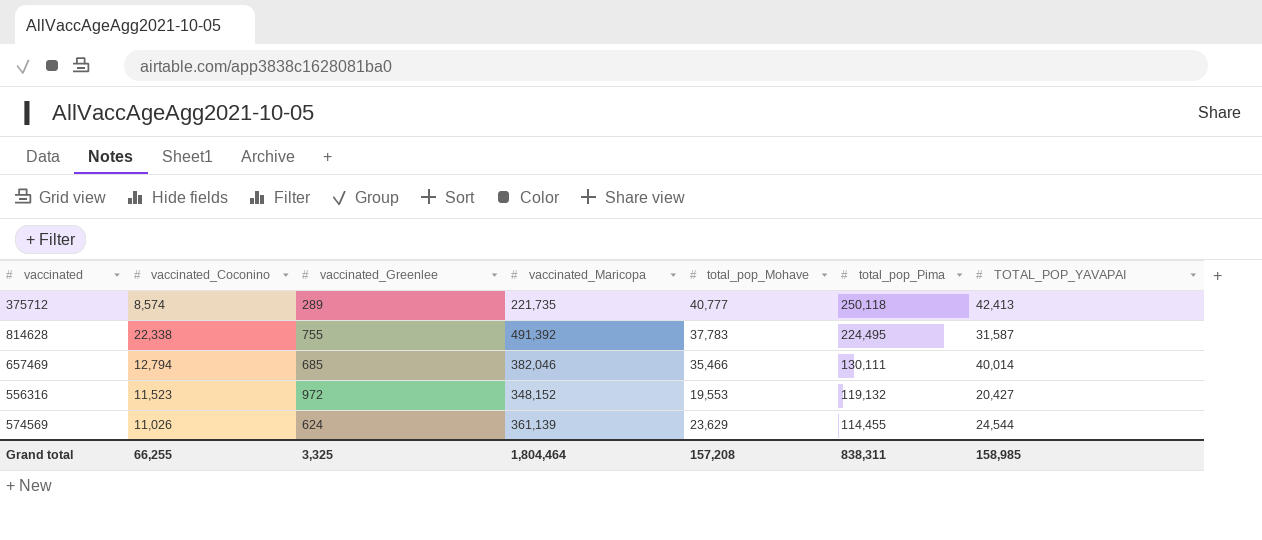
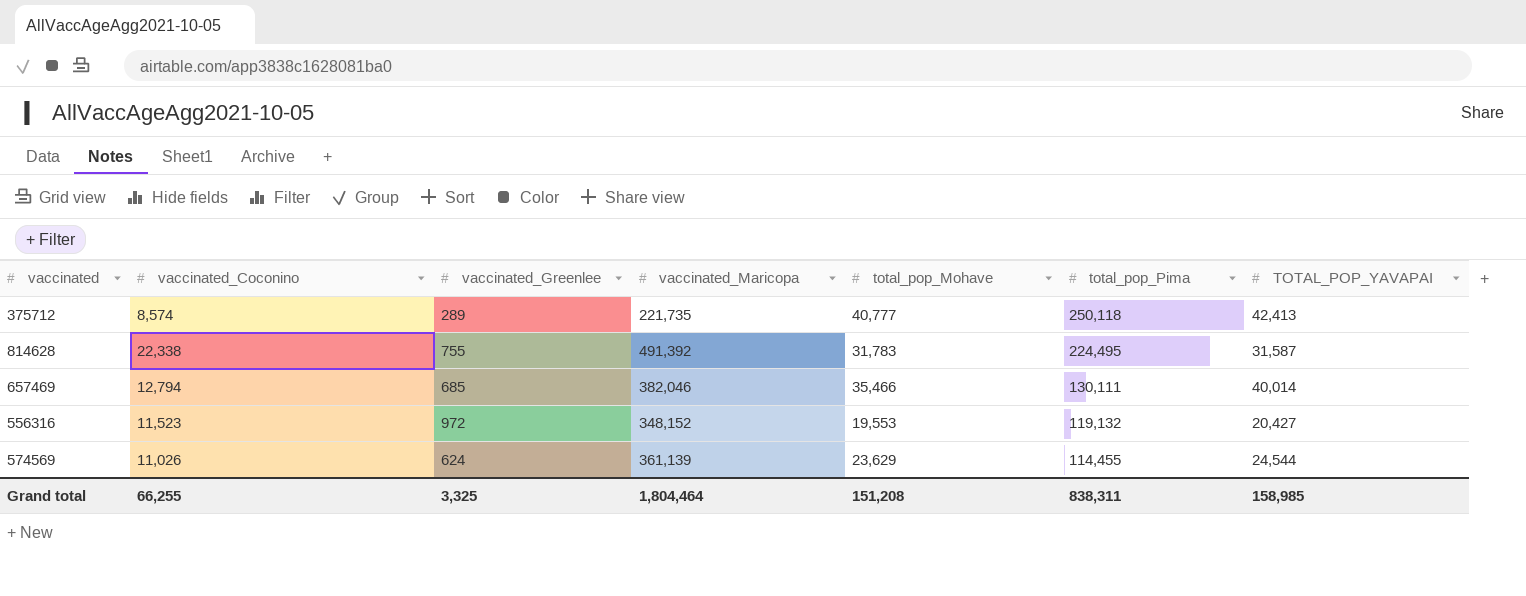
814628 | total_pop_Mohave: 37,783 -> 31,783
Grand total | total_pop_Mohave: 157,208 -> 151,208

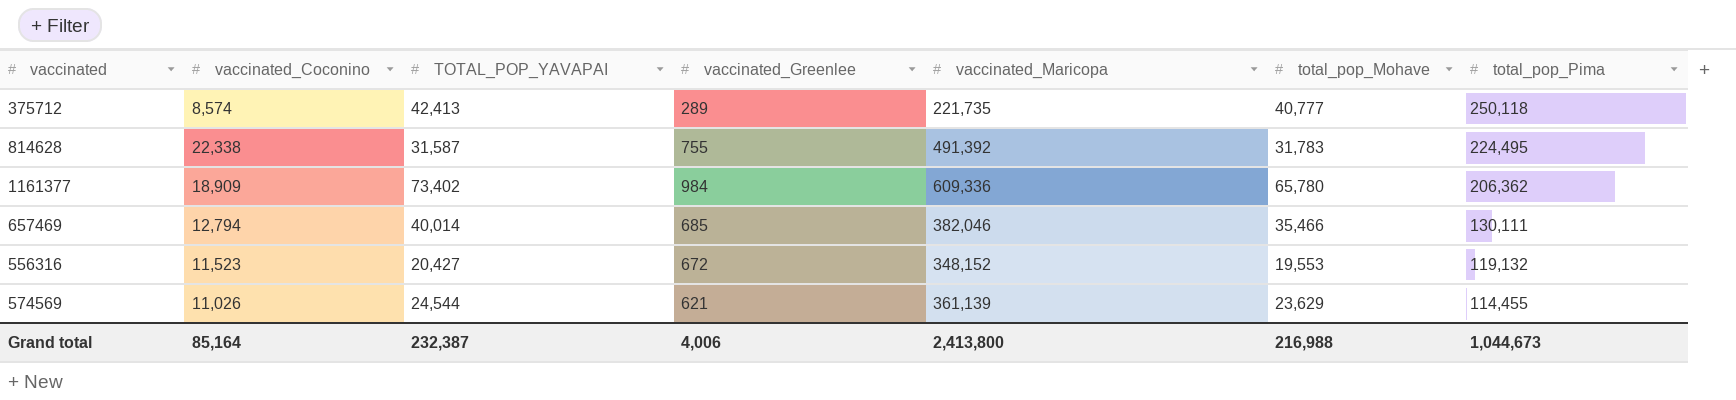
column TOTAL_POP_YAVAPAI | position: 7 -> 3
row 1161377: none -> 18,909 | 73,402 | 984 | 609,336 | 65,780 | 206,362
556316 | vaccinated_Greenlee: 972 -> 672
574569 | vaccinated_Greenlee: 624 -> 621
Grand total | vaccinated_Coconino: 66,255 -> 85,164
Grand total | TOTAL_POP_YAVAPAI: 158,985 -> 232,387
Grand total | vaccinated_Greenlee: 3,325 -> 4,006
Grand total | vaccinated_Maricopa: 1,804,464 -> 2,413,800
Grand total | total_pop_Mohave: 151,208 -> 216,988
Grand total | total_pop_Pima: 838,311 -> 1,044,673

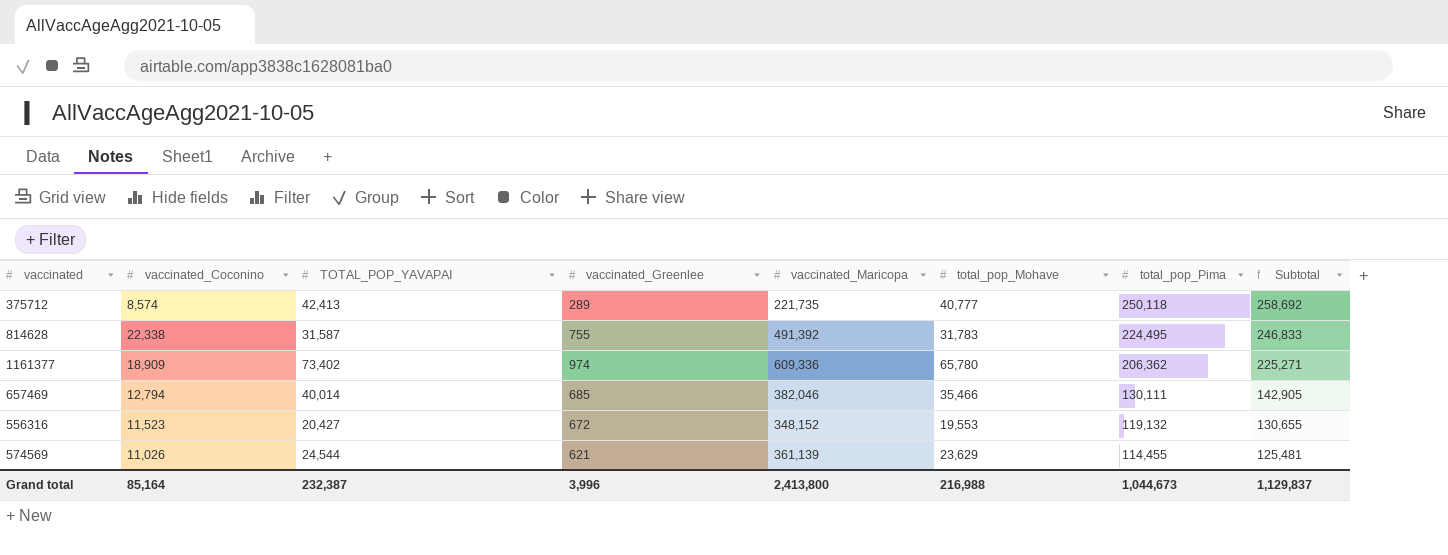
column Subtotal | formula: none -> [vaccinated_Coconino] + [total_pop_Pima]
1161377 | vaccinated_Greenlee: 984 -> 974
Grand total | vaccinated_Greenlee: 4,006 -> 3,996

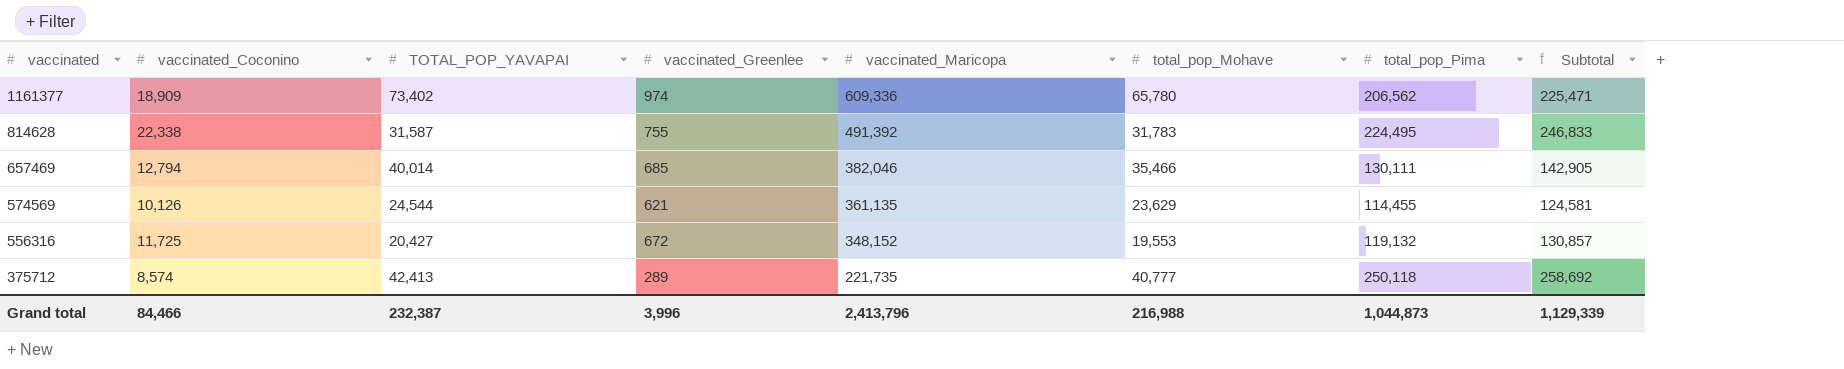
row order: total_pop_Pima descending -> vaccinated descending
1161377 | total_pop_Pima: 206,362 -> 206,562
1161377 | Subtotal: 225,271 -> 225,471
574569 | vaccinated_Coconino: 11,026 -> 10,126
574569 | vaccinated_Maricopa: 361,139 -> 361,135
574569 | Subtotal: 125,481 -> 124,581
556316 | vaccinated_Coconino: 11,523 -> 11,725
556316 | Subtotal: 130,655 -> 130,857
Grand total | vaccinated_Coconino: 85,164 -> 84,466
Grand total | vaccinated_Maricopa: 2,413,800 -> 2,413,796
Grand total | total_pop_Pima: 1,044,673 -> 1,044,873
Grand total | Subtotal: 1,129,837 -> 1,129,339

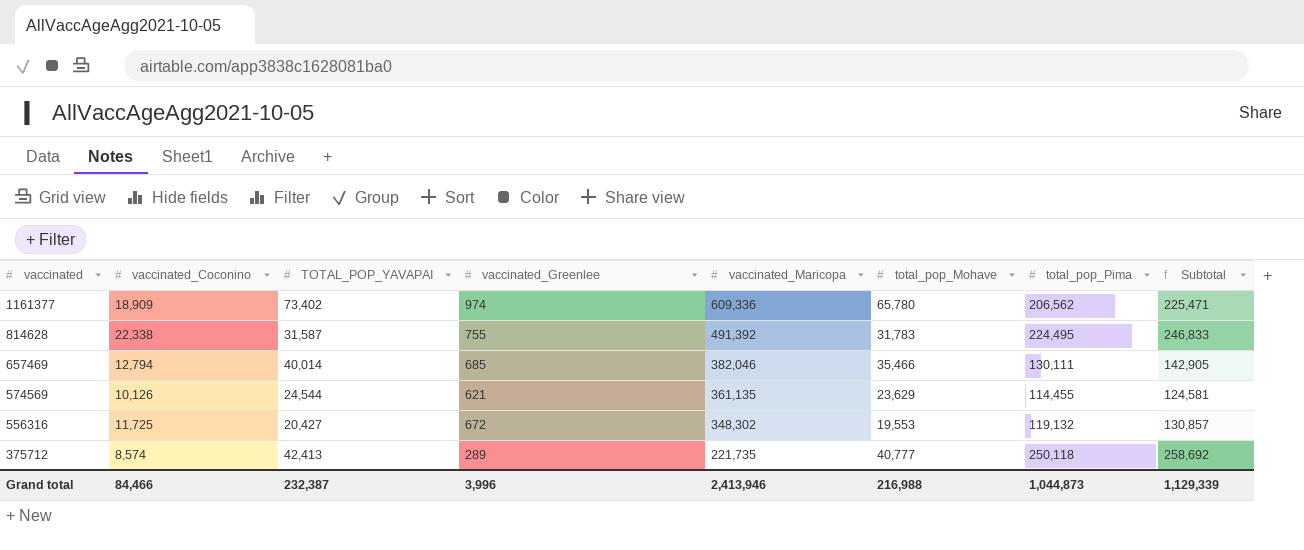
556316 | vaccinated_Maricopa: 348,152 -> 348,302
Grand total | vaccinated_Maricopa: 2,413,796 -> 2,413,946

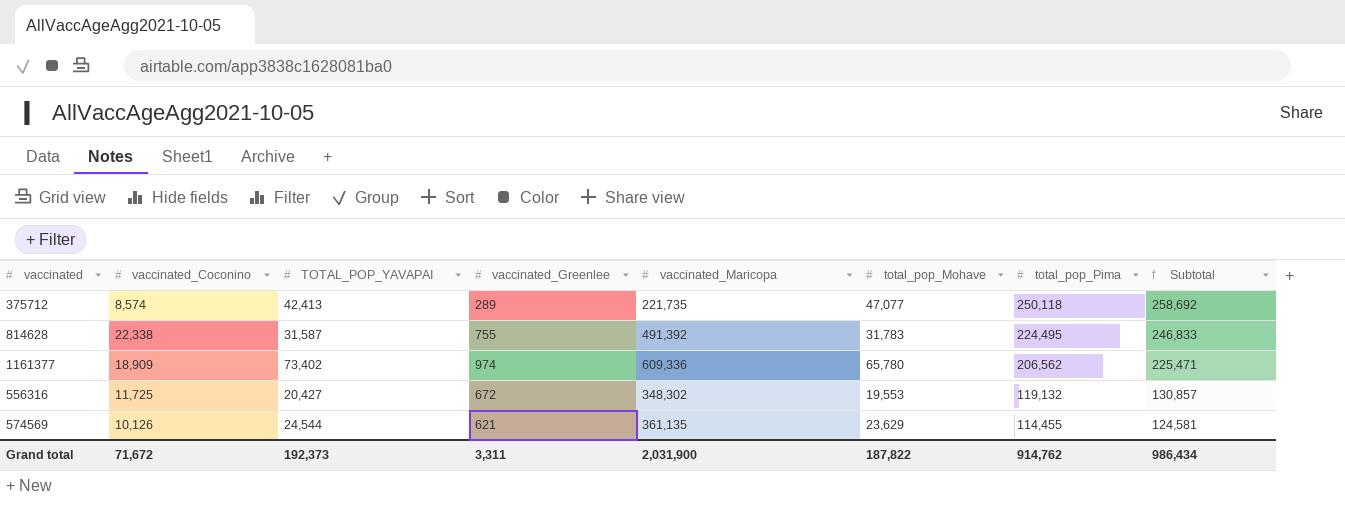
row order: vaccinated descending -> total_pop_Pima descending
row 657469: 12,794 | 40,014 | 685 | 382,046 | 35,466 | 130,111 | 142,905 -> none
375712 | total_pop_Mohave: 40,777 -> 47,077
Grand total | vaccinated_Coconino: 84,466 -> 71,672
Grand total | TOTAL_POP_YAVAPAI: 232,387 -> 192,373
Grand total | vaccinated_Greenlee: 3,996 -> 3,311
Grand total | vaccinated_Maricopa: 2,413,946 -> 2,031,900
Grand total | total_pop_Mohave: 216,988 -> 187,822
Grand total | total_pop_Pima: 1,044,873 -> 914,762
Grand total | Subtotal: 1,129,339 -> 986,434

